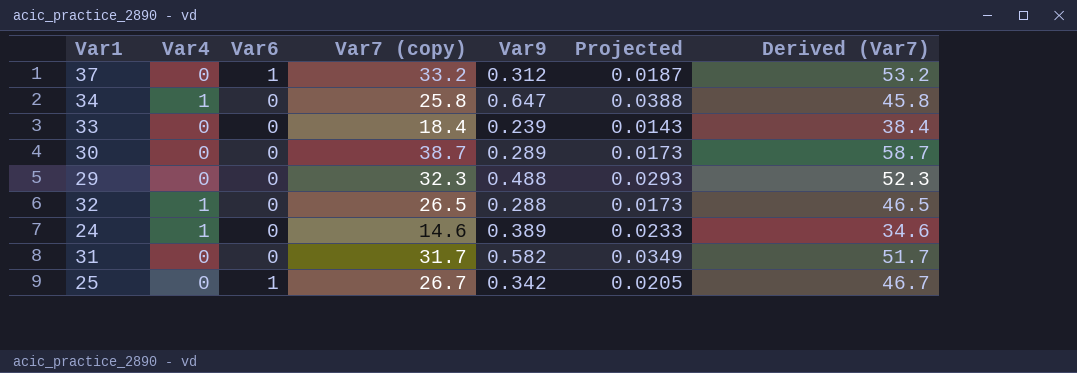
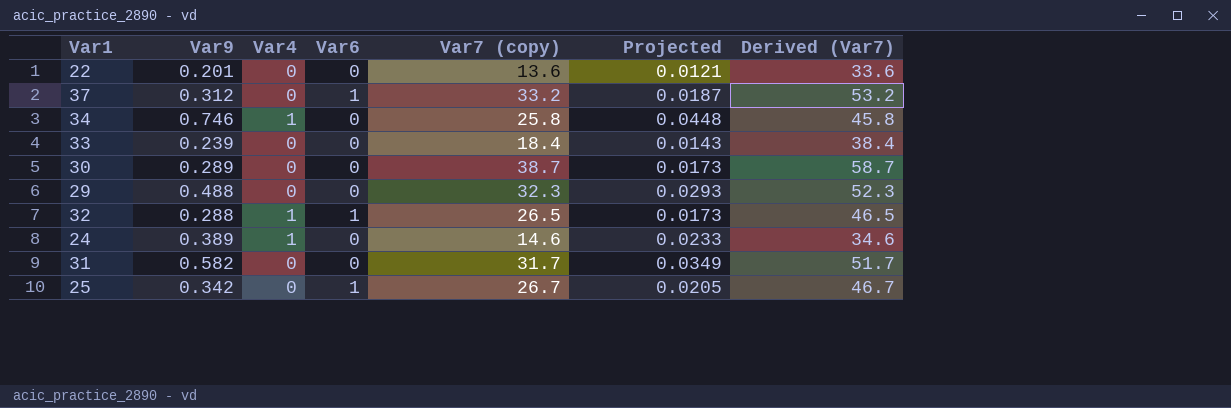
column Var9 | position: 5 -> 2
row 22: none -> 0.201 | 0 | 0 | 13.6 | 0.0121 | 33.6
34 | Var9: 0.647 -> 0.746
34 | Projected: 0.0388 -> 0.0448
32 | Var6: 0 -> 1

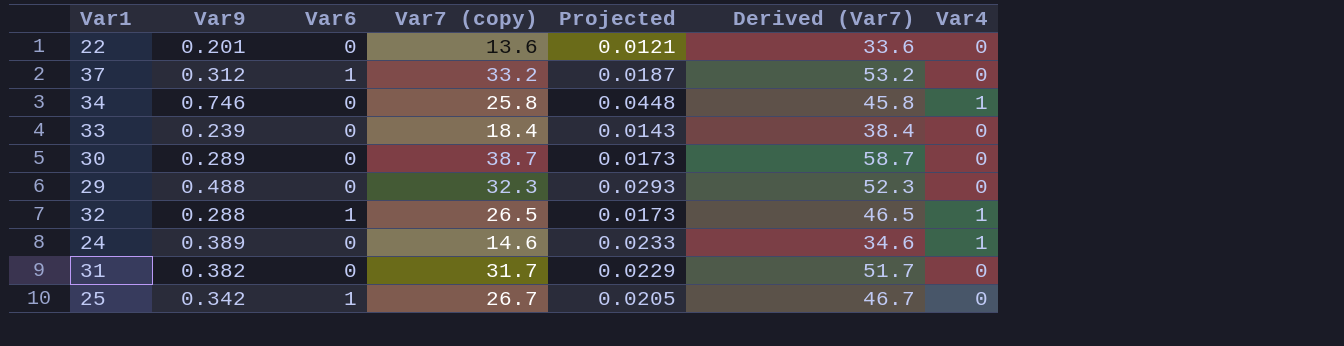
column Var4 | position: 3 -> 7
31 | Var9: 0.582 -> 0.382
31 | Projected: 0.0349 -> 0.0229

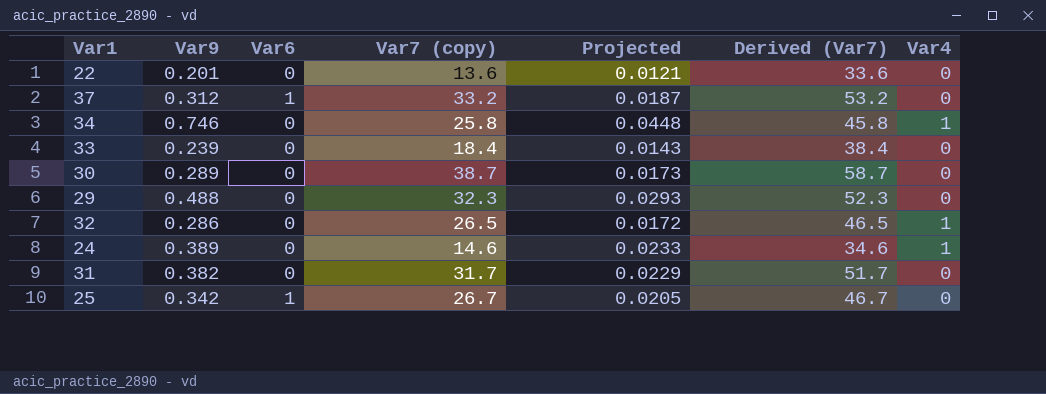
32 | Var9: 0.288 -> 0.286
32 | Var6: 1 -> 0
32 | Projected: 0.0173 -> 0.0172

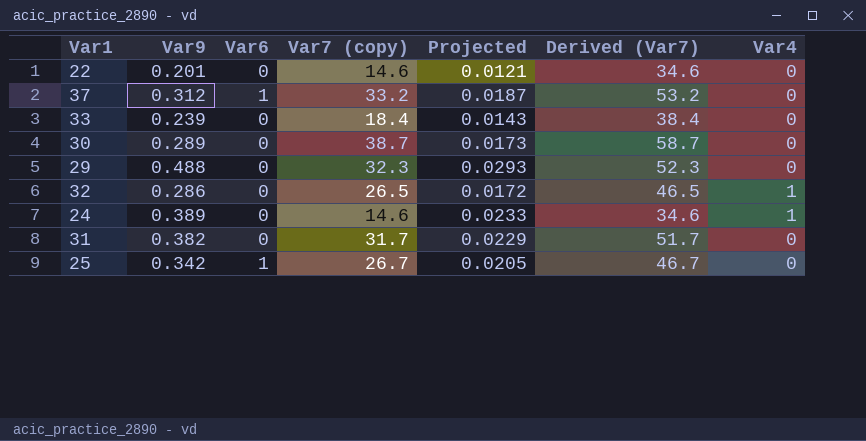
row 34: 0.746 | 0 | 25.8 | 0.0448 | 45.8 | 1 -> none
22 | Var7 (copy): 13.6 -> 14.6
22 | Derived (Var7): 33.6 -> 34.6

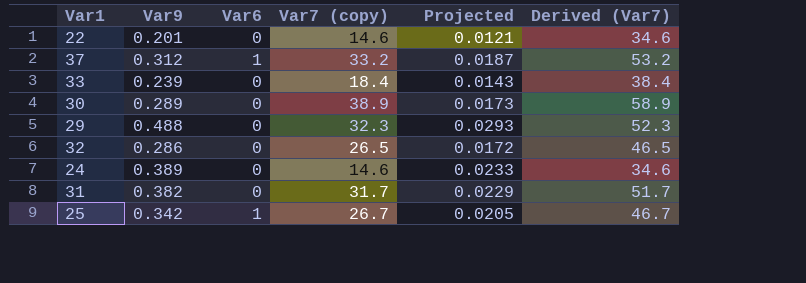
column Var4 | position: 7 -> none
30 | Var7 (copy): 38.7 -> 38.9
30 | Derived (Var7): 58.7 -> 58.9

